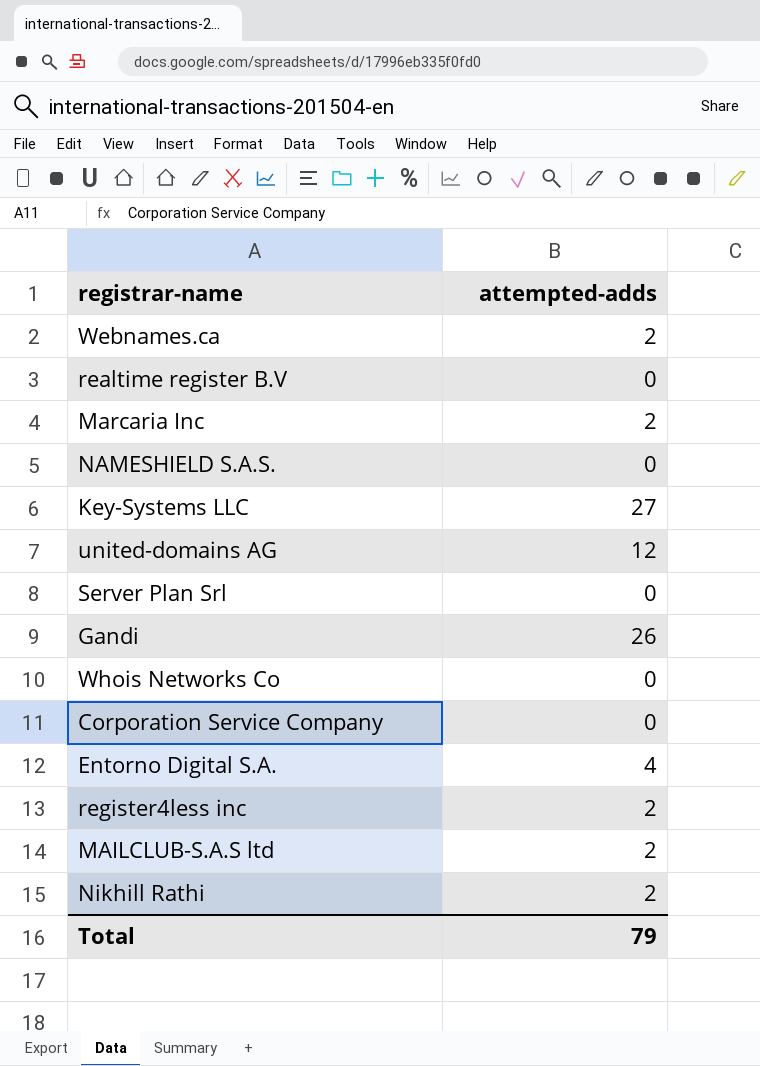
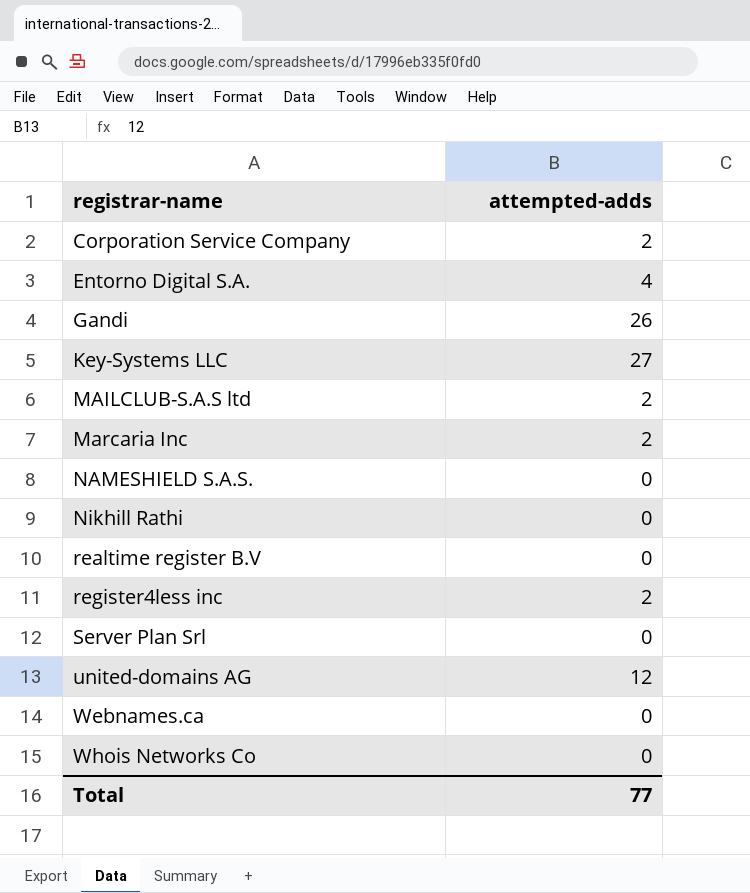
row order: none -> registrar-name ascending
Corporation Service Company | attempted-adds: 0 -> 2
Nikhill Rathi | attempted-adds: 2 -> 0
Webnames.ca | attempted-adds: 2 -> 0
Total | attempted-adds: 79 -> 77

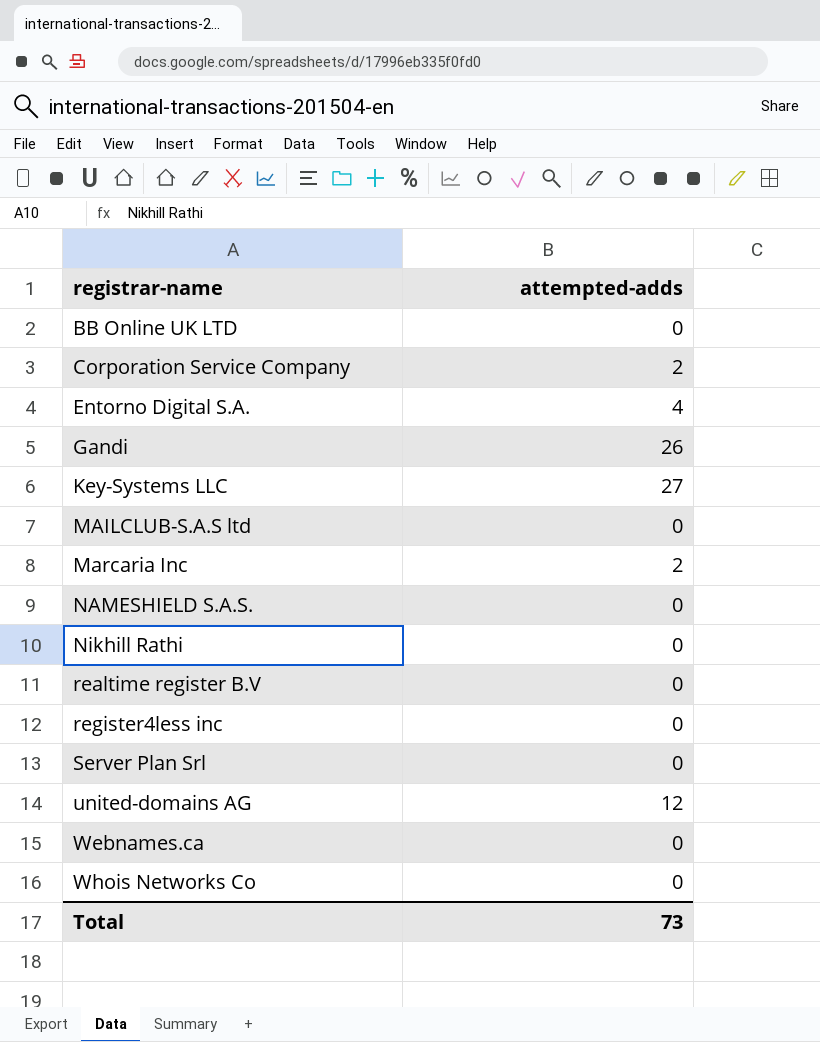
row BB Online UK LTD: none -> 0
MAILCLUB-S.A.S ltd | attempted-adds: 2 -> 0
register4less inc | attempted-adds: 2 -> 0
Total | attempted-adds: 77 -> 73

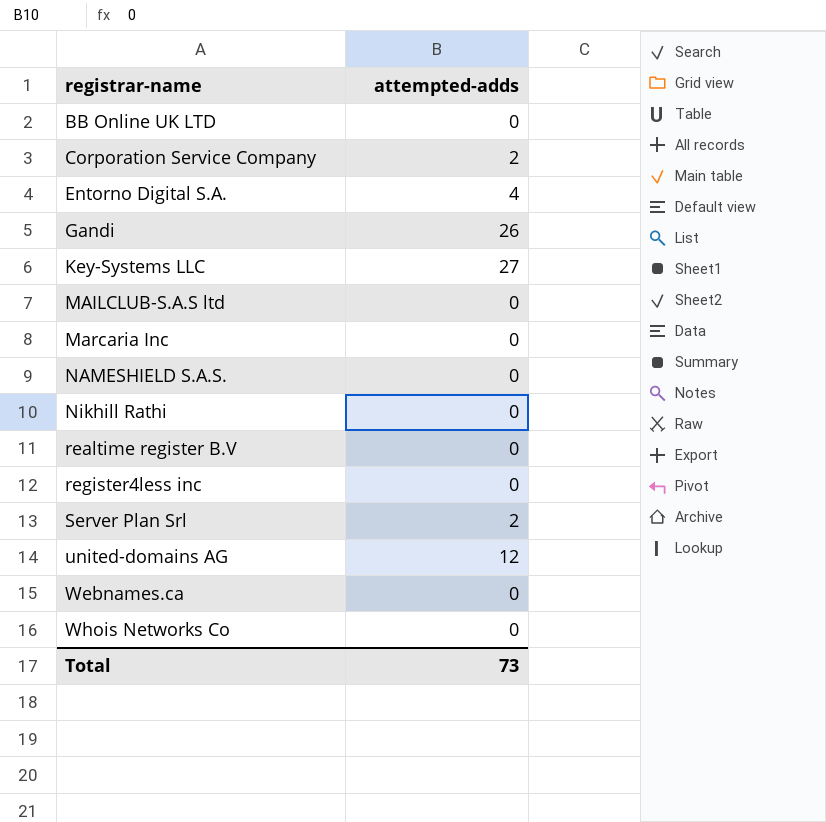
Marcaria Inc | attempted-adds: 2 -> 0
Server Plan Srl | attempted-adds: 0 -> 2

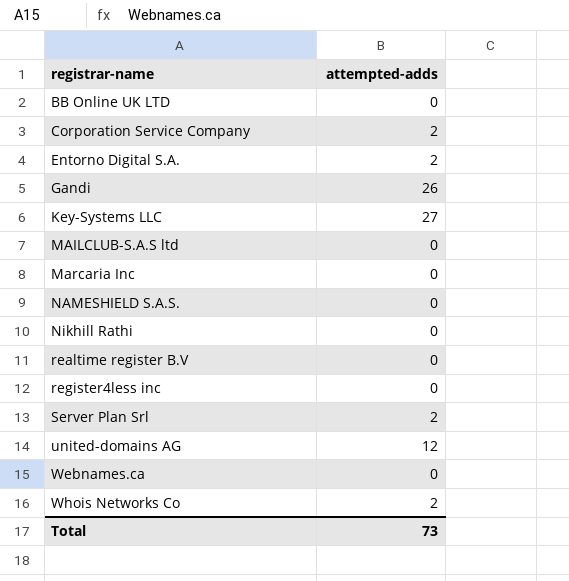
Entorno Digital S.A. | attempted-adds: 4 -> 2
Whois Networks Co | attempted-adds: 0 -> 2

